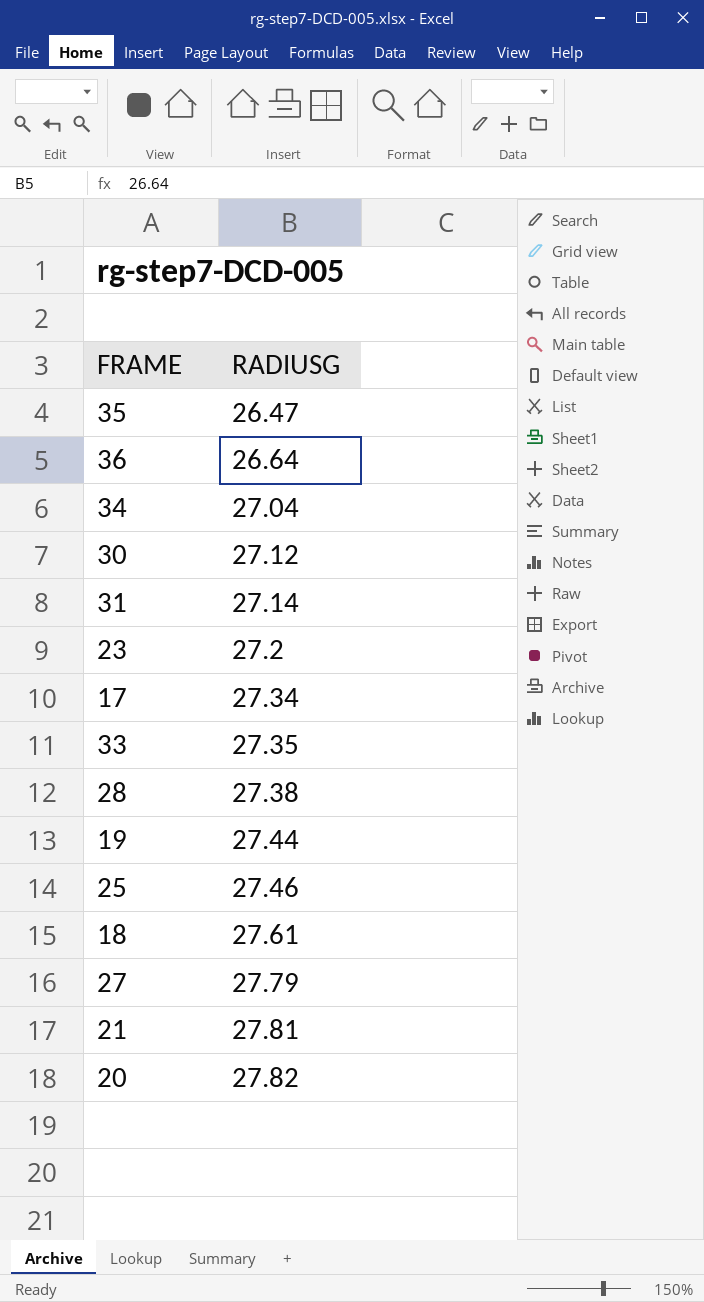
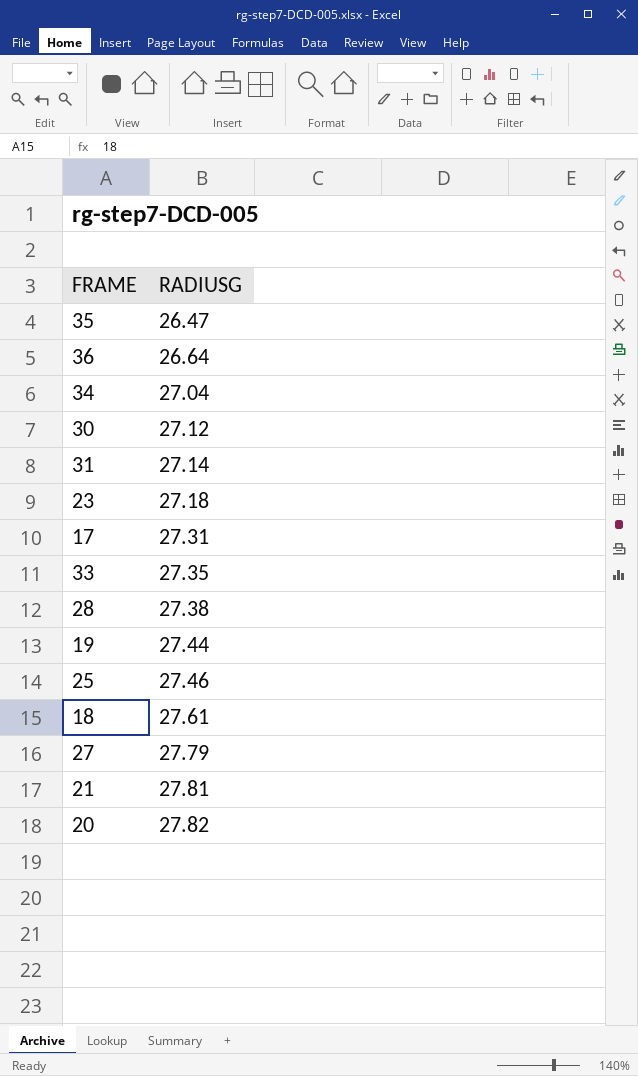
23 | RADIUSG: 27.2 -> 27.18
17 | RADIUSG: 27.34 -> 27.31

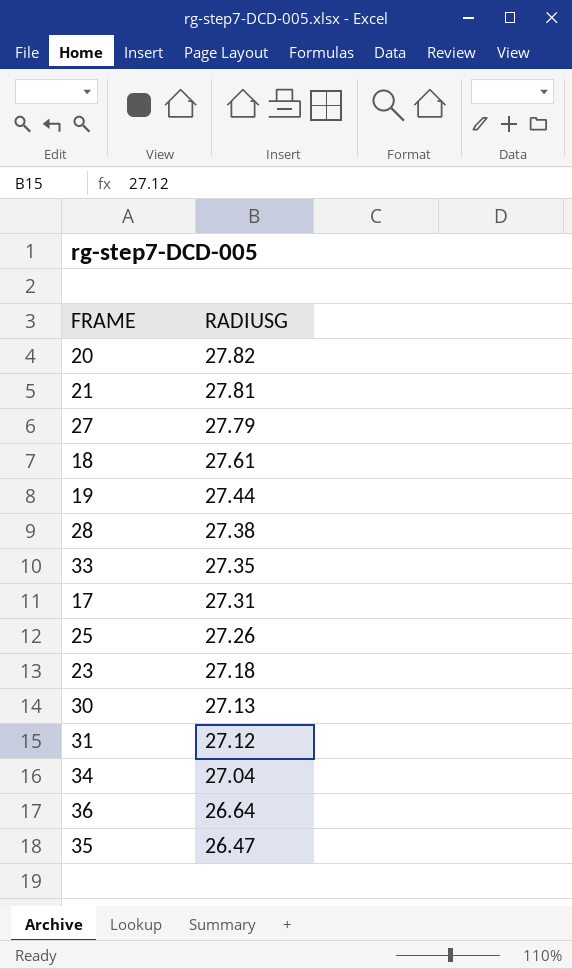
row order: RADIUSG ascending -> RADIUSG descending
25 | RADIUSG: 27.46 -> 27.26
30 | RADIUSG: 27.12 -> 27.13
31 | RADIUSG: 27.14 -> 27.12

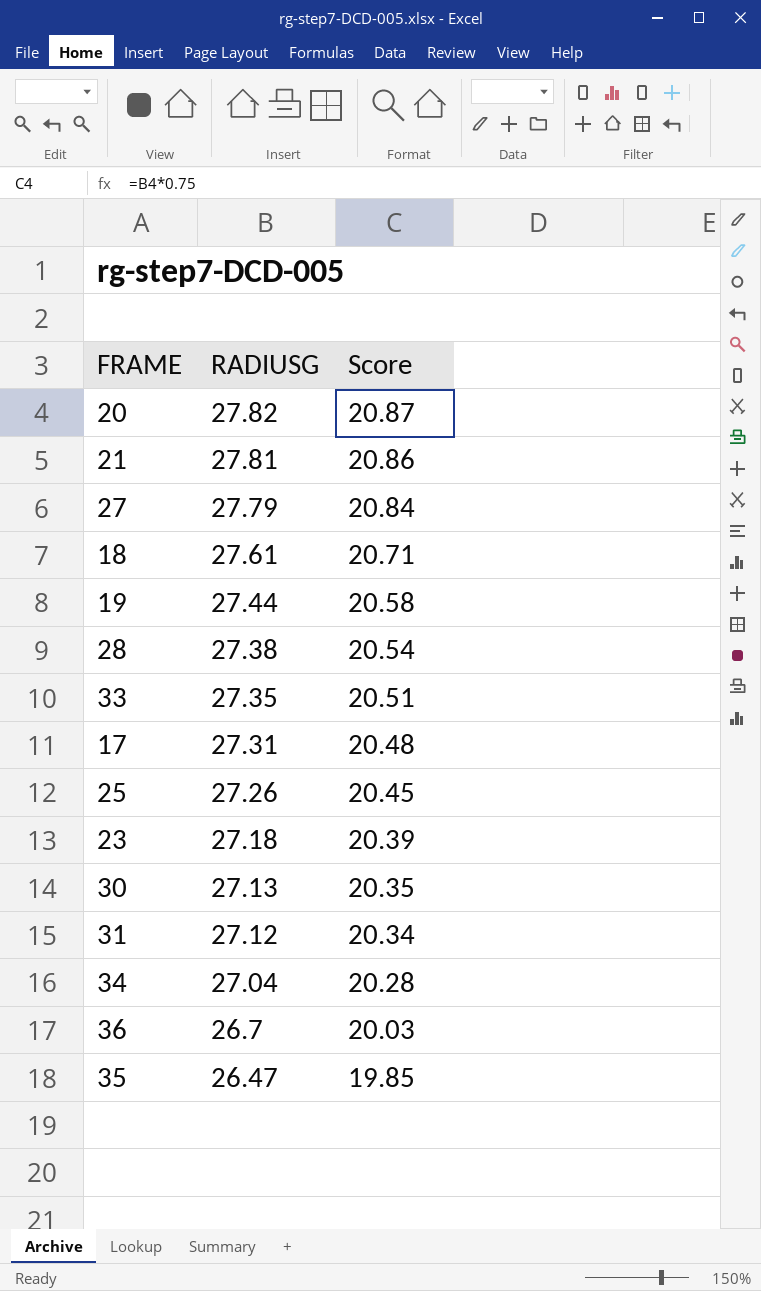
column Score | formula: none -> [RADIUSG] * 0.75
36 | RADIUSG: 26.64 -> 26.7

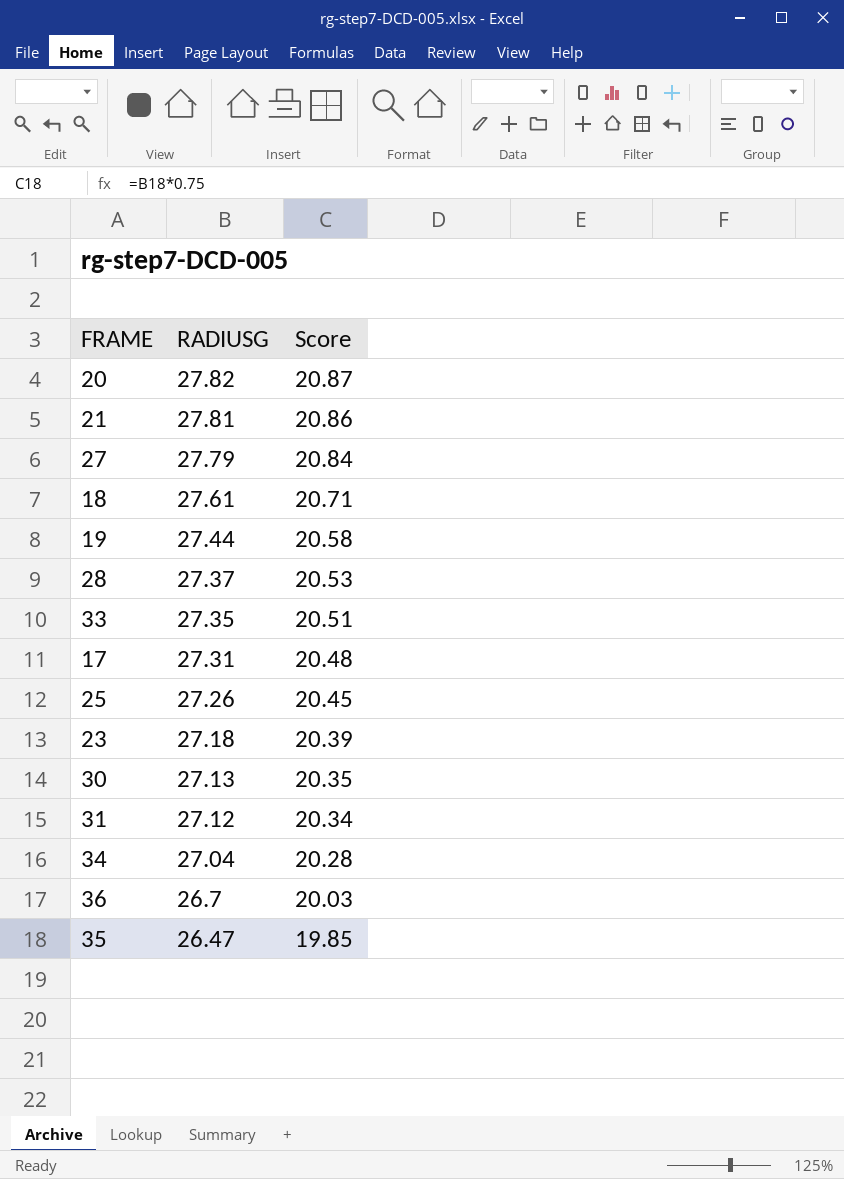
28 | RADIUSG: 27.38 -> 27.37
28 | Score: 20.54 -> 20.53

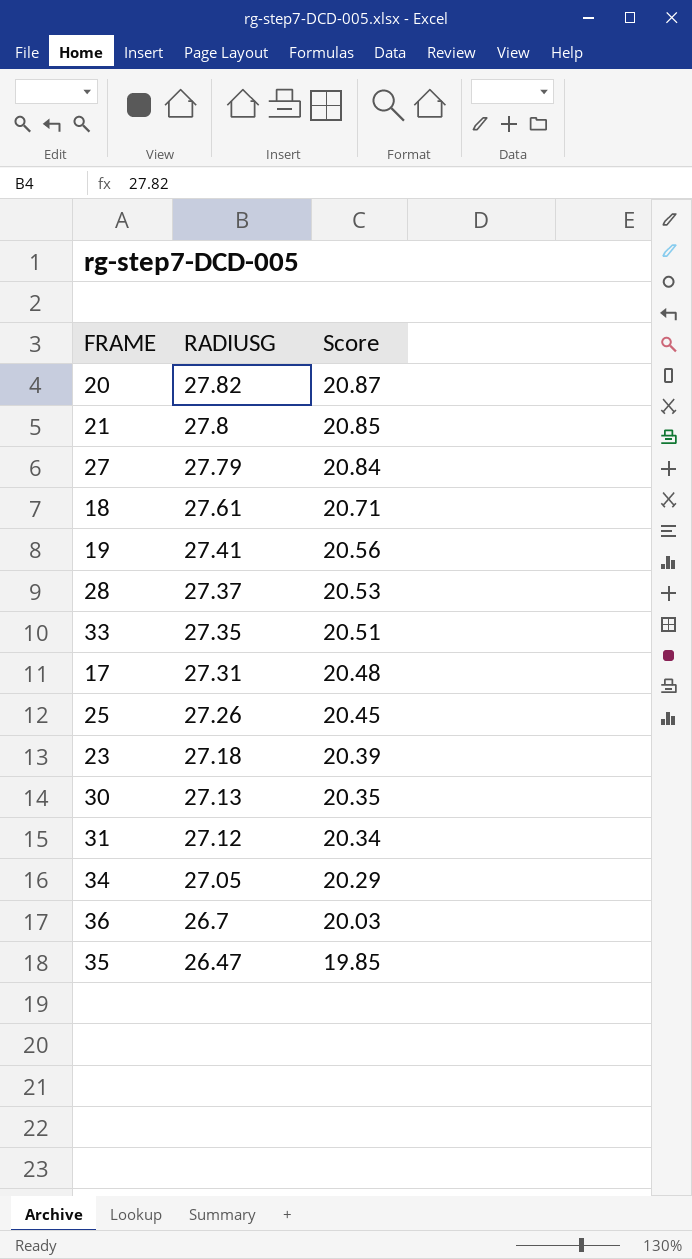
21 | RADIUSG: 27.81 -> 27.8
21 | Score: 20.86 -> 20.85
19 | RADIUSG: 27.44 -> 27.41
19 | Score: 20.58 -> 20.56
34 | RADIUSG: 27.04 -> 27.05
34 | Score: 20.28 -> 20.29

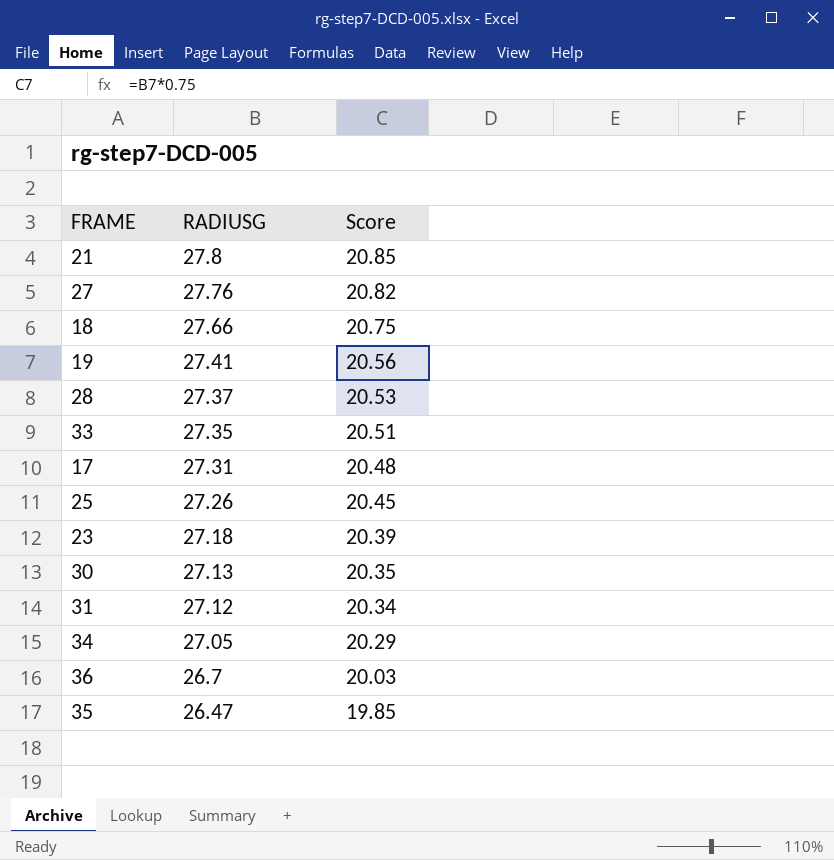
row 20: 27.82 | 20.87 -> none
27 | RADIUSG: 27.79 -> 27.76
27 | Score: 20.84 -> 20.82
18 | RADIUSG: 27.61 -> 27.66
18 | Score: 20.71 -> 20.75

